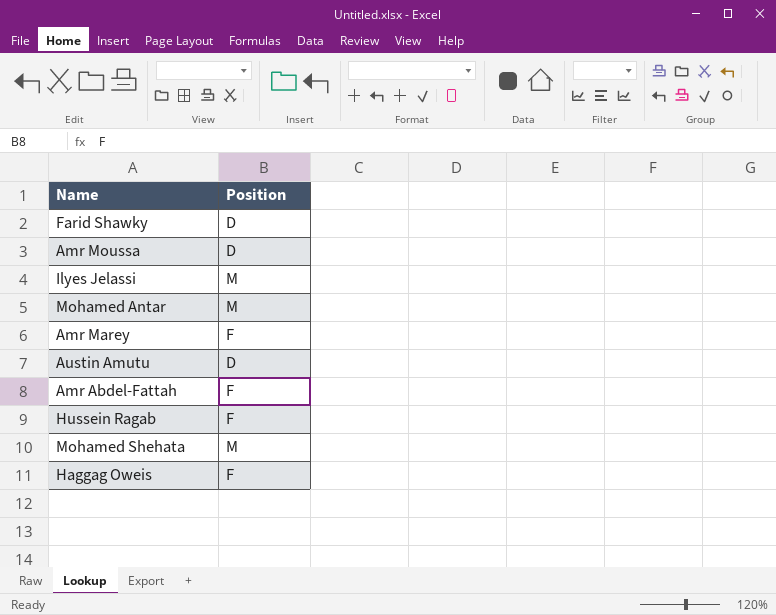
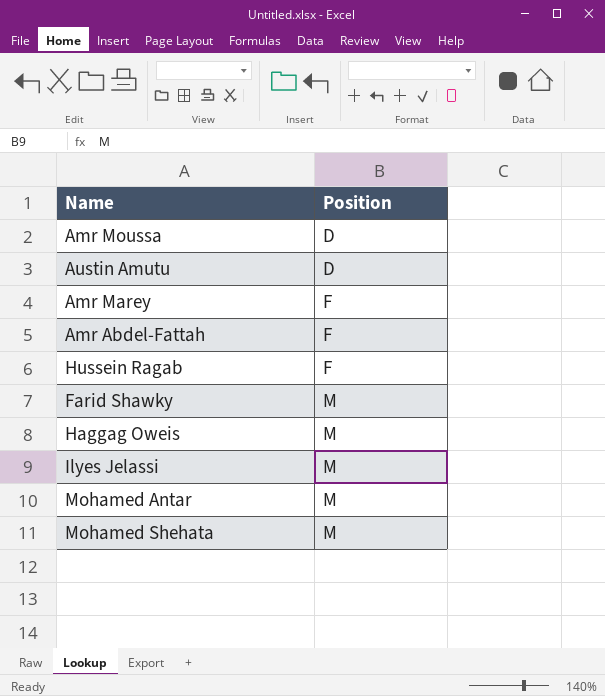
row order: none -> Position ascending
Farid Shawky | Position: D -> M
Haggag Oweis | Position: F -> M

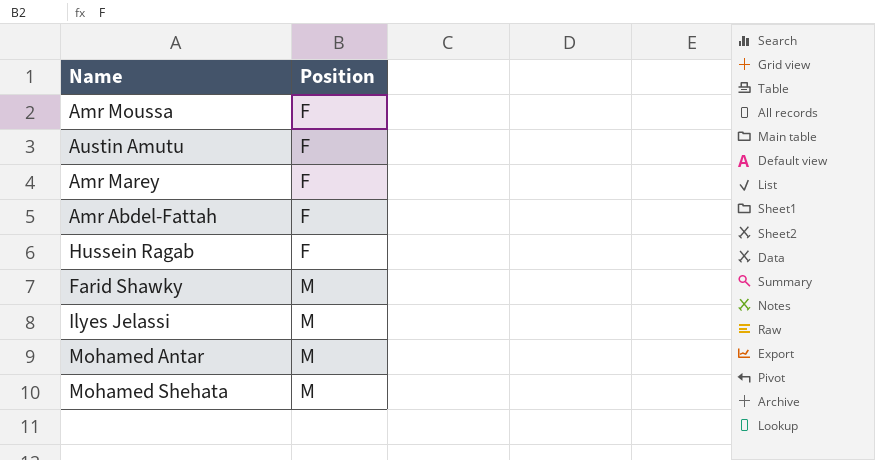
row Haggag Oweis: M -> none
Amr Moussa | Position: D -> F
Austin Amutu | Position: D -> F

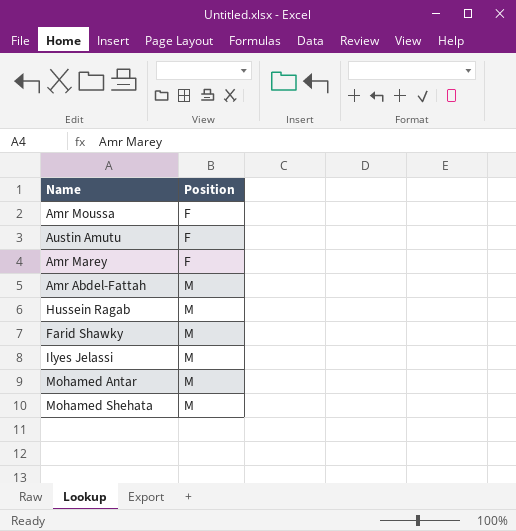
Amr Abdel-Fattah | Position: F -> M
Hussein Ragab | Position: F -> M

